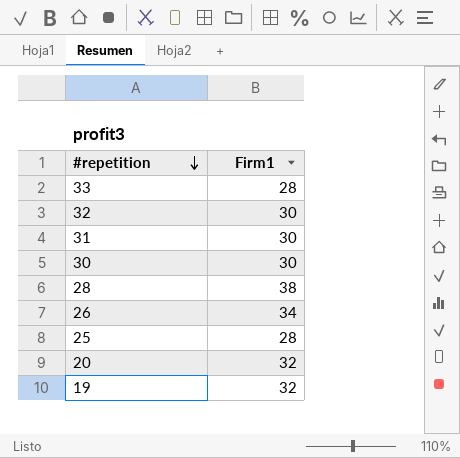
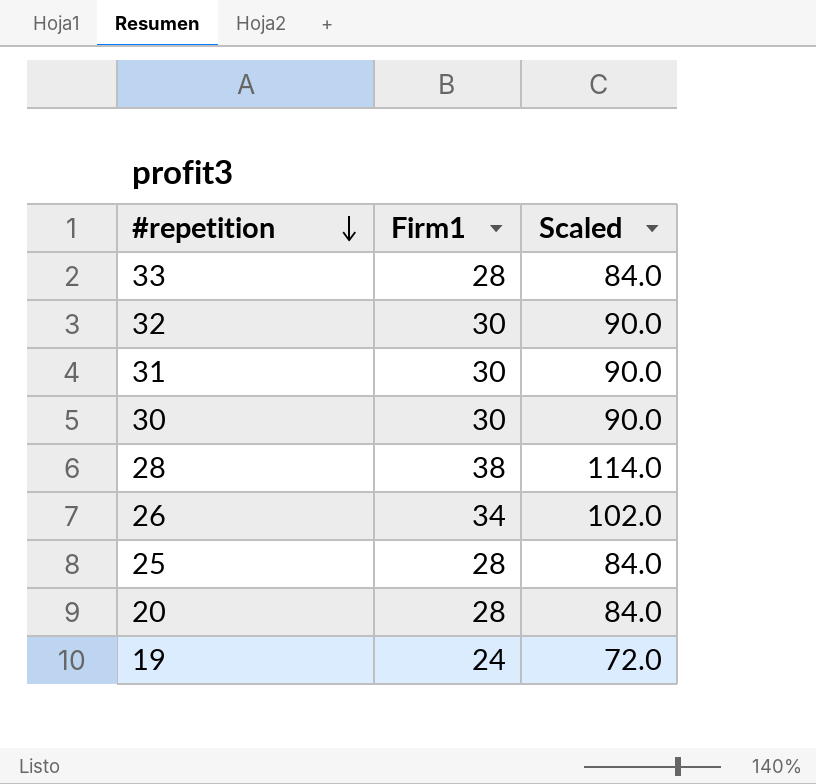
column Scaled | formula: none -> [Firm1] * 3
20 | Firm1: 32 -> 28
19 | Firm1: 32 -> 24

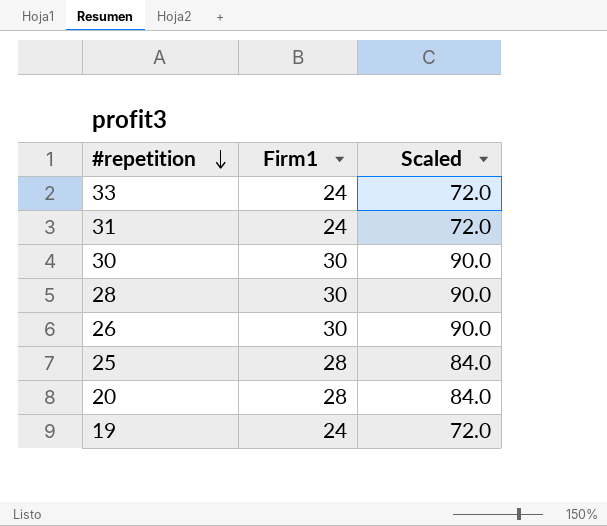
row 32: 30 | 90.0 -> none
33 | Firm1: 28 -> 24
33 | Scaled: 84.0 -> 72.0
31 | Firm1: 30 -> 24
31 | Scaled: 90.0 -> 72.0
28 | Firm1: 38 -> 30
28 | Scaled: 114.0 -> 90.0
26 | Firm1: 34 -> 30
26 | Scaled: 102.0 -> 90.0

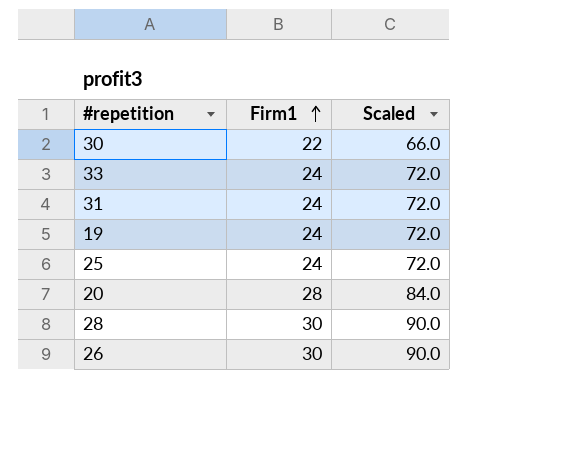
row order: #repetition descending -> Firm1 ascending
30 | Firm1: 30 -> 22
30 | Scaled: 90.0 -> 66.0
25 | Firm1: 28 -> 24
25 | Scaled: 84.0 -> 72.0

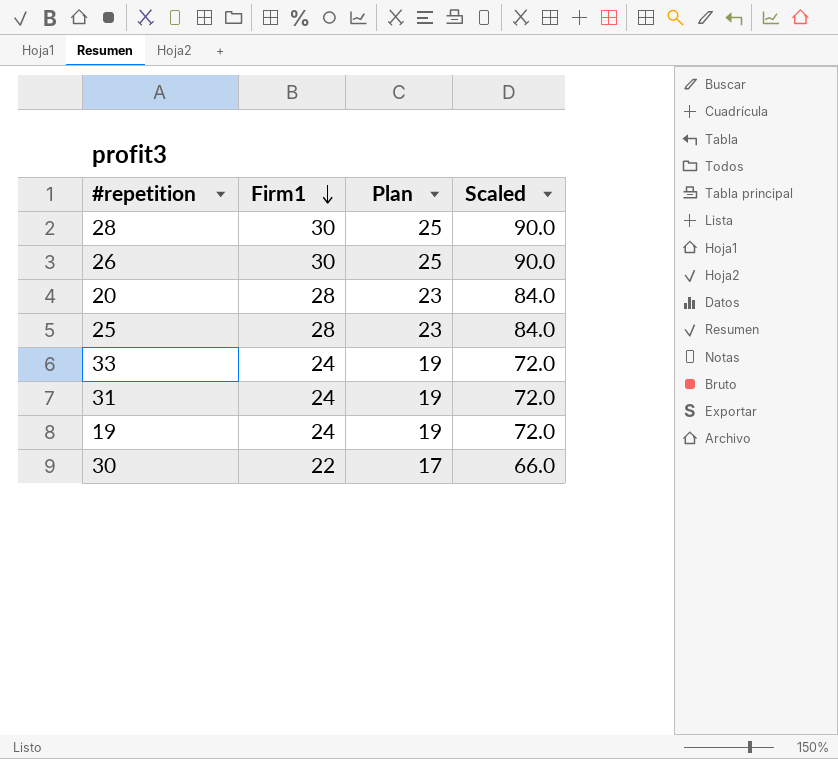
row order: Firm1 ascending -> Firm1 descending
column Plan | formula: none -> [Firm1] - 5
25 | Firm1: 24 -> 28
25 | Scaled: 72.0 -> 84.0

